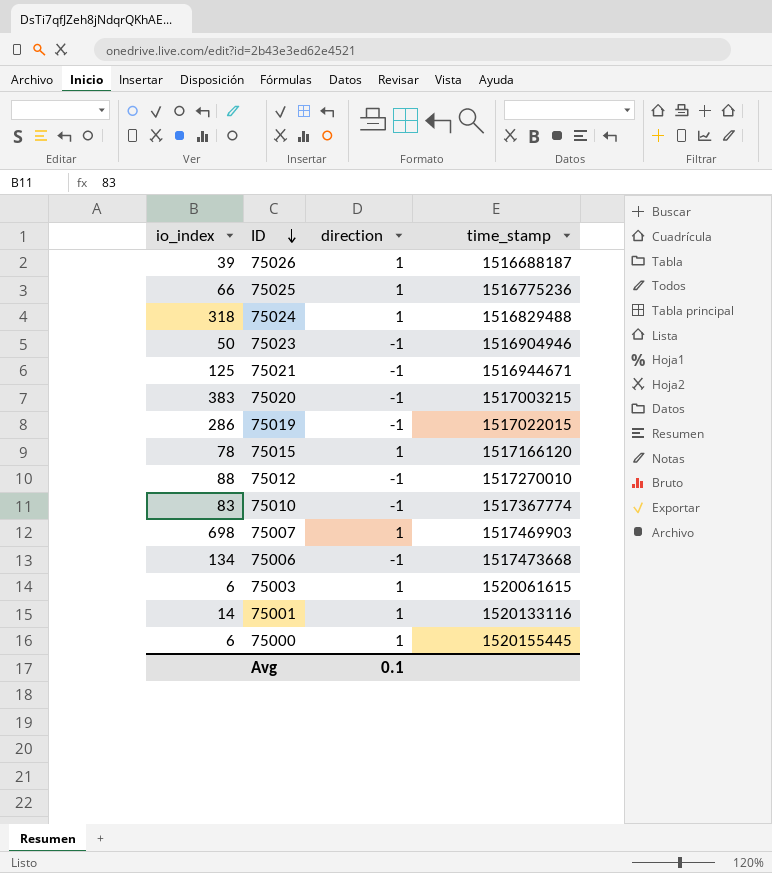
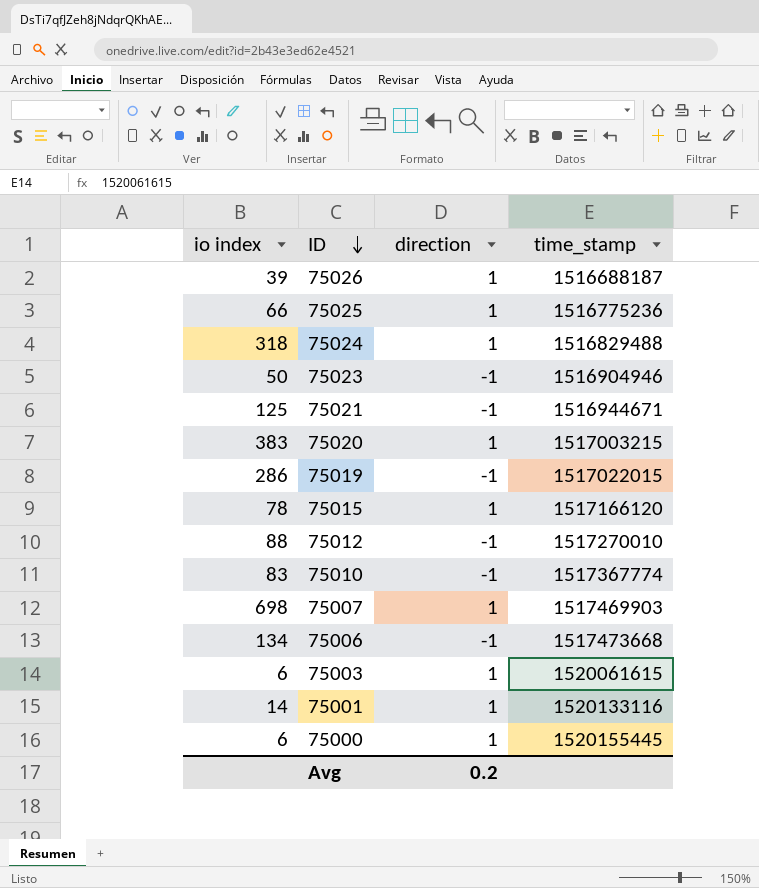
column name: io_index -> io index
75020 | direction: -1 -> 1
Avg | direction: 0.1 -> 0.2

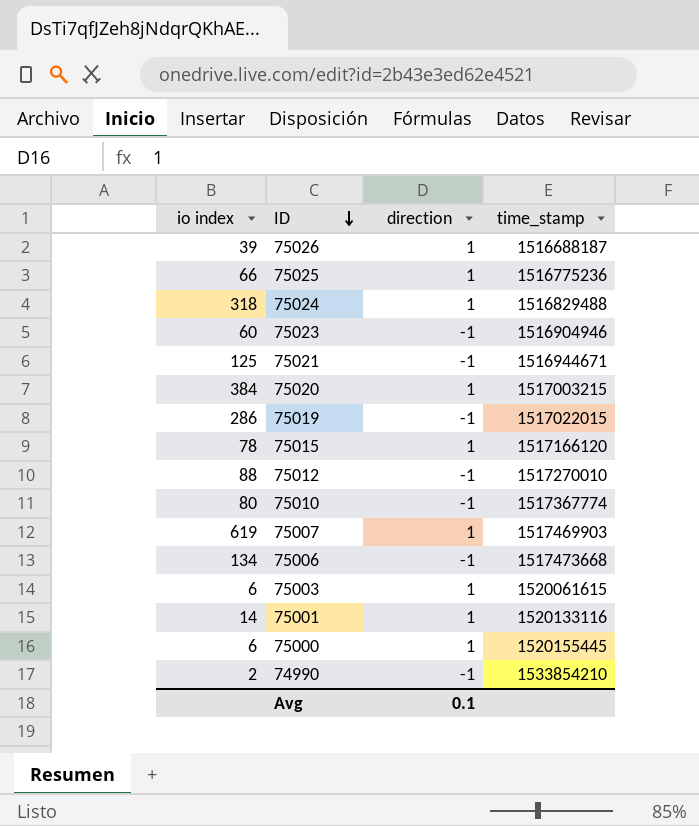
75023 | io index: 50 -> 60
75020 | io index: 383 -> 384
75010 | io index: 83 -> 80
75007 | io index: 698 -> 619
row 74990: none -> 2 | -1 | 1533854210
Avg | direction: 0.2 -> 0.1

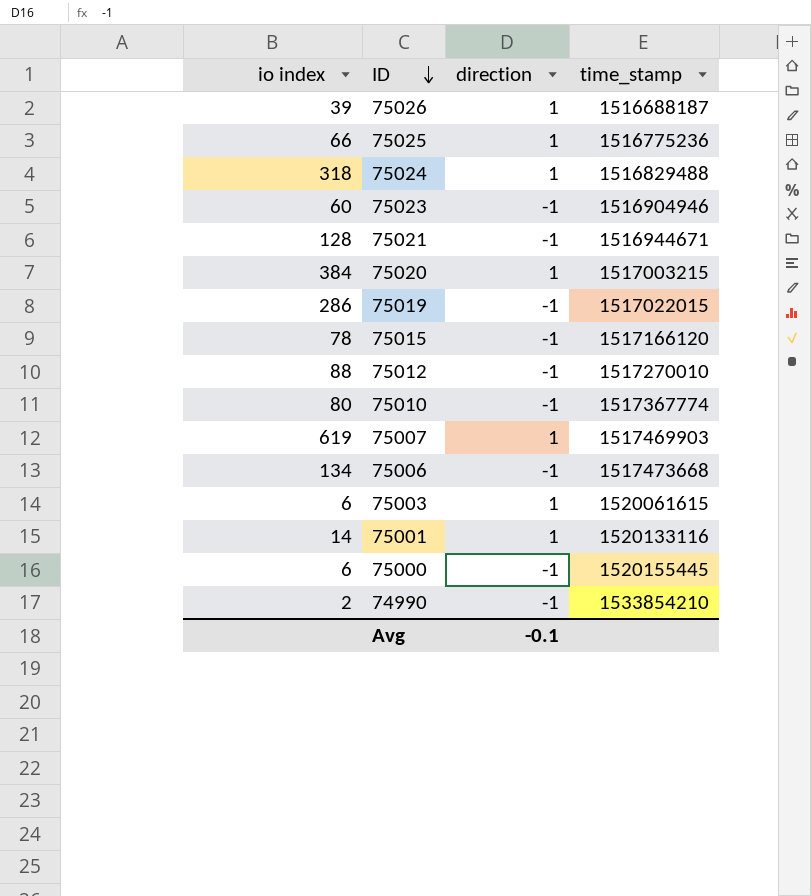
75021 | io index: 125 -> 128
75015 | direction: 1 -> -1
75000 | direction: 1 -> -1
Avg | direction: 0.1 -> -0.1

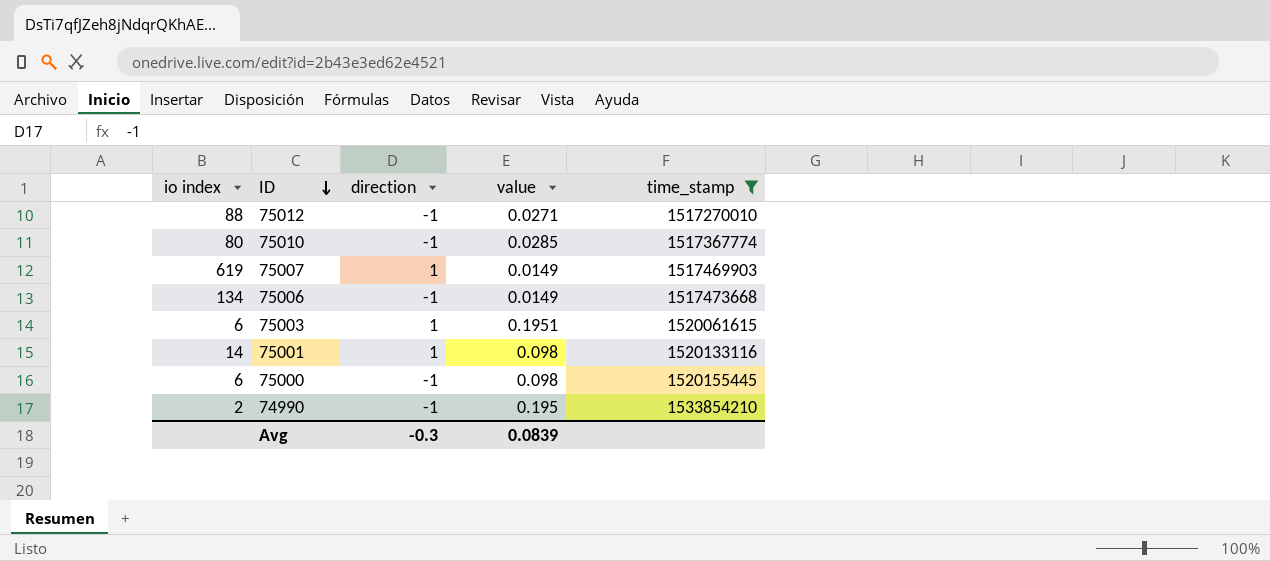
filter: none -> time_stamp >= 1517270010
column value | position: none -> 4
Avg | direction: -0.1 -> -0.3

